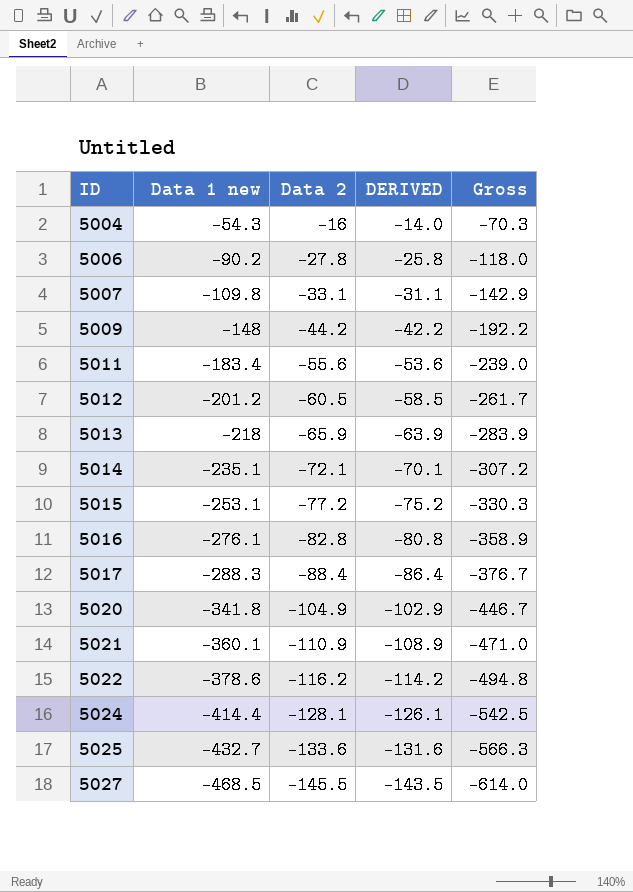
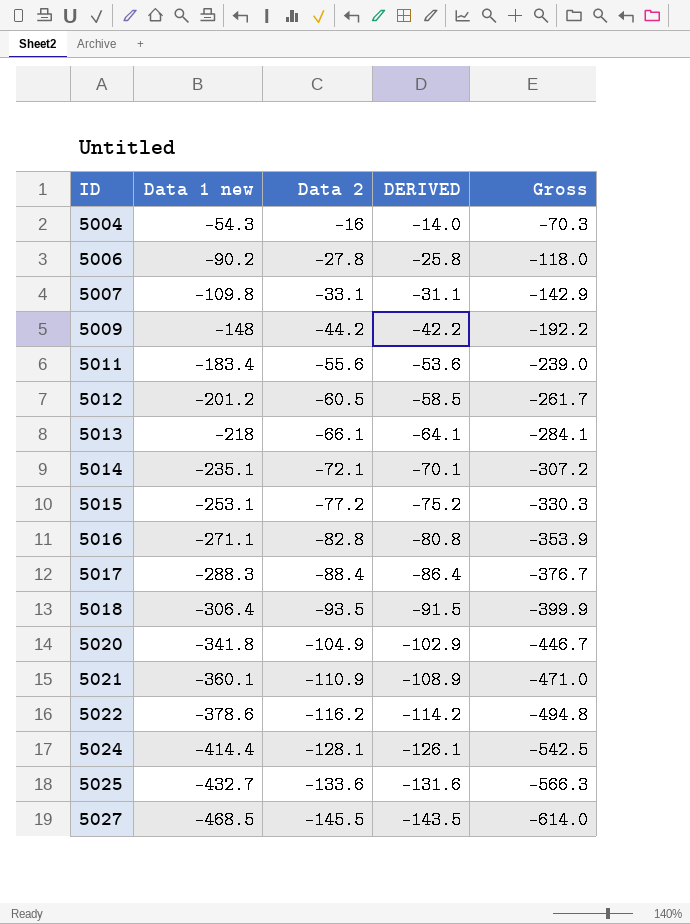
5013 | Data 2: -65.9 -> -66.1
5013 | DERIVED: -63.9 -> -64.1
5013 | Gross: -283.9 -> -284.1
5016 | Data 1 new: -276.1 -> -271.1
5016 | Gross: -358.9 -> -353.9
row 5018: none -> -306.4 | -93.5 | -91.5 | -399.9

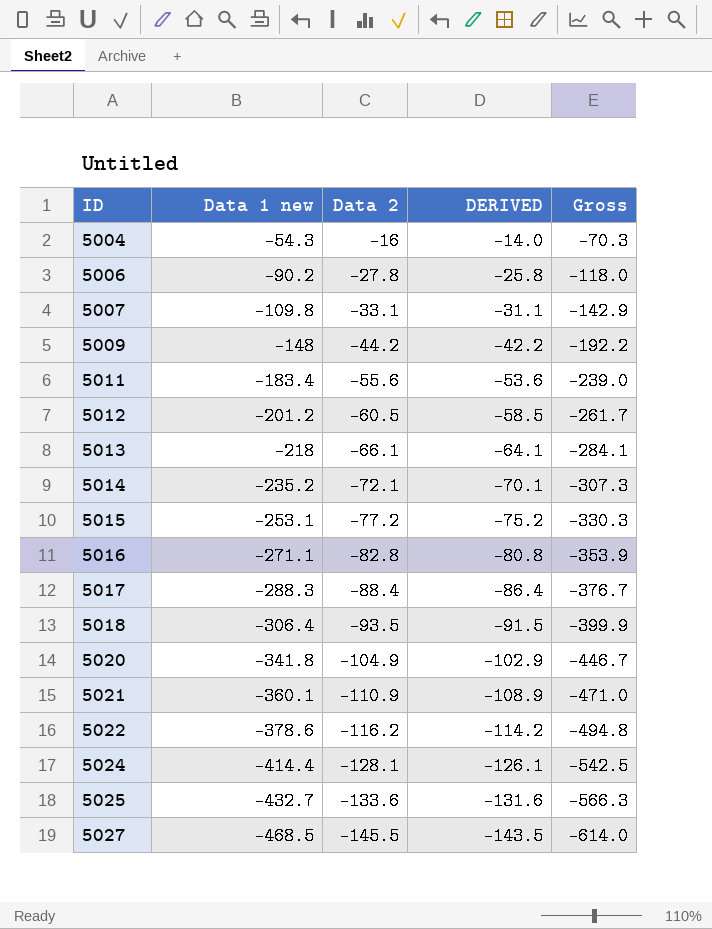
5014 | Data 1 new: -235.1 -> -235.2
5014 | Gross: -307.2 -> -307.3

